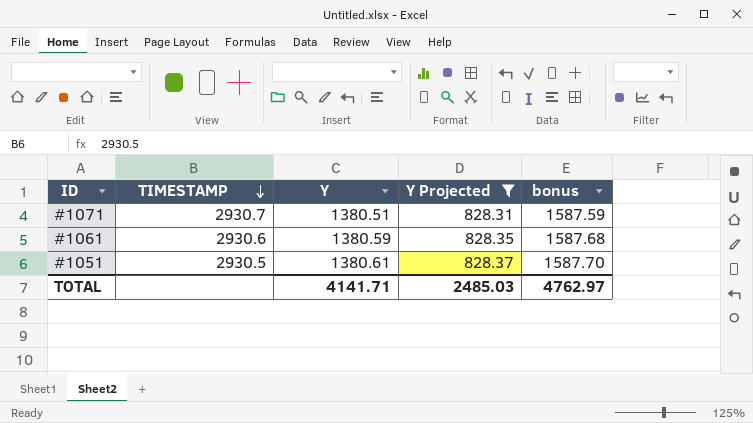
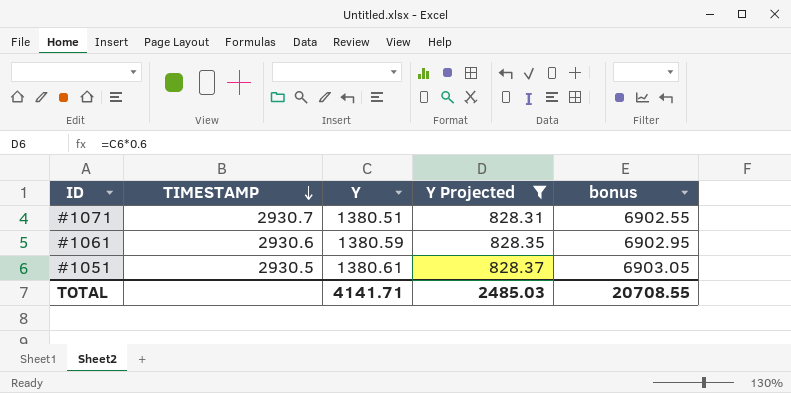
column bonus | formula: [Y] * 1.15 -> [Y] * 5
TOTAL | bonus: 4762.97 -> 20708.55

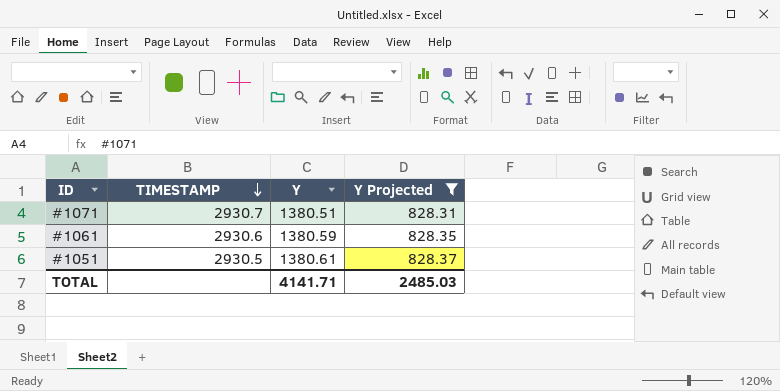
column bonus | formula: [Y] * 5 -> none

